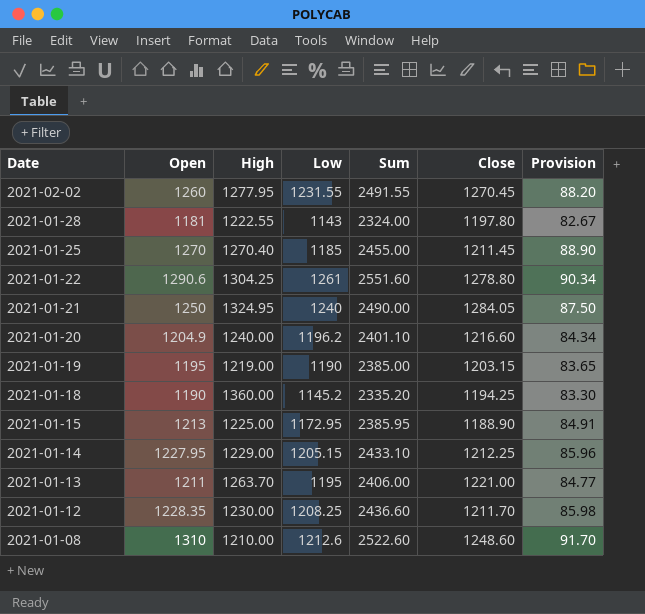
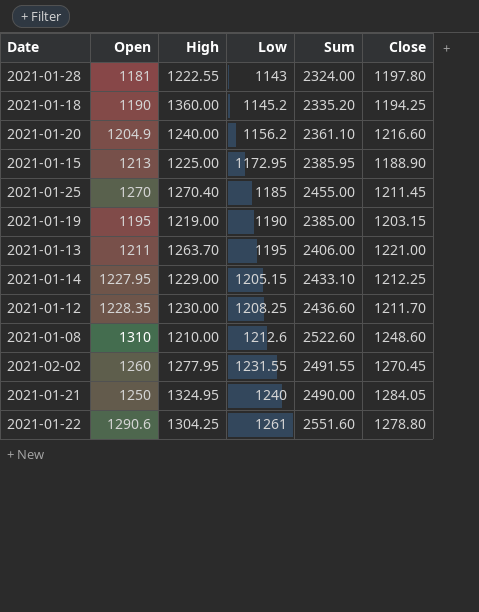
row order: Date descending -> Low ascending
column Provision | formula: [Open] * 0.07 -> none
2021-01-20 | Low: 1196.2 -> 1156.2
2021-01-20 | Sum: 2401.10 -> 2361.10

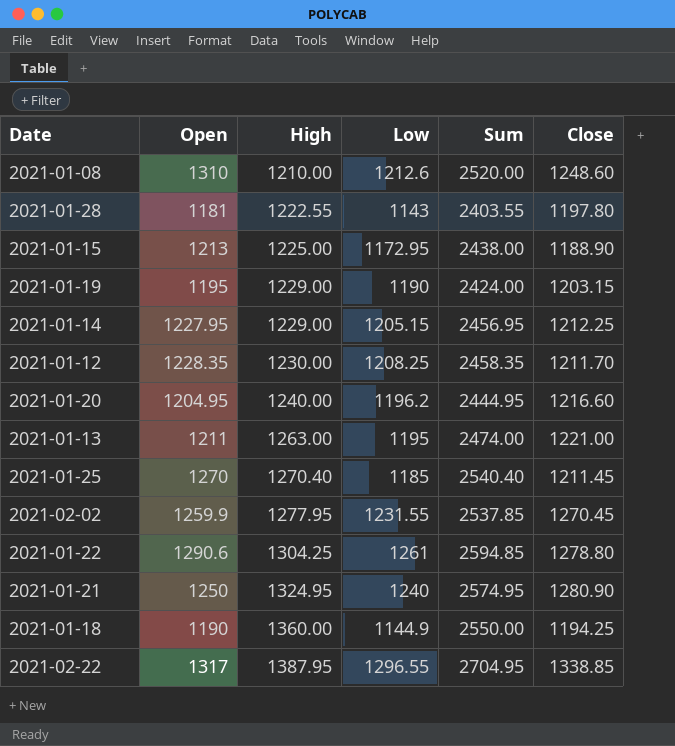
row order: Low ascending -> High ascending
column Sum | formula: [Open] + [Low] -> [Open] + [High]
2021-01-19 | High: 1219.00 -> 1229.00
2021-01-20 | Open: 1204.9 -> 1204.95
2021-01-20 | Low: 1156.2 -> 1196.2
2021-01-13 | High: 1263.70 -> 1263.00
2021-02-02 | Open: 1260 -> 1259.9
2021-01-21 | Close: 1284.05 -> 1280.90
2021-01-18 | Low: 1145.2 -> 1144.9
row 2021-02-22: none -> 1317 | 1387.95 | 1296.55 | 2704.95 | 1338.85

